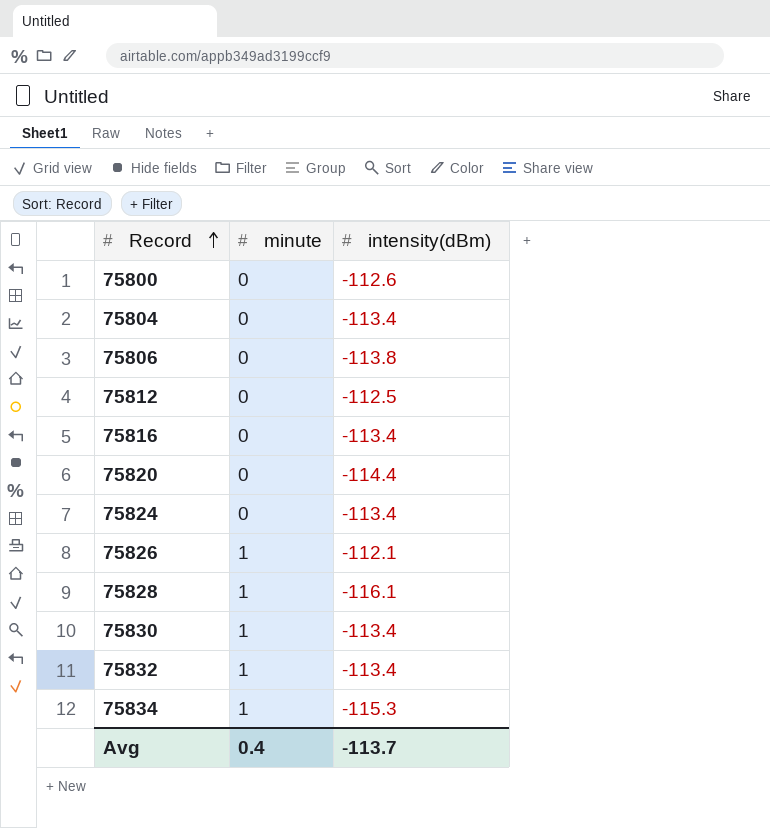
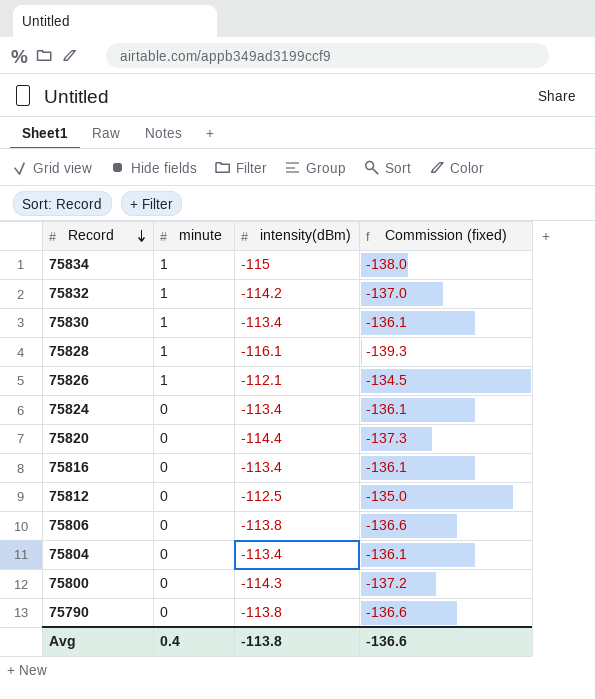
row order: Record ascending -> Record descending
column Commission (fixed) | formula: none -> [intensity(dBm)] * 1.2
75834 | intensity(dBm): -115.3 -> -115
75832 | intensity(dBm): -113.4 -> -114.2
75800 | intensity(dBm): -112.6 -> -114.3
row 75790: none -> 0 | -113.8 | -136.6
Avg | intensity(dBm): -113.7 -> -113.8

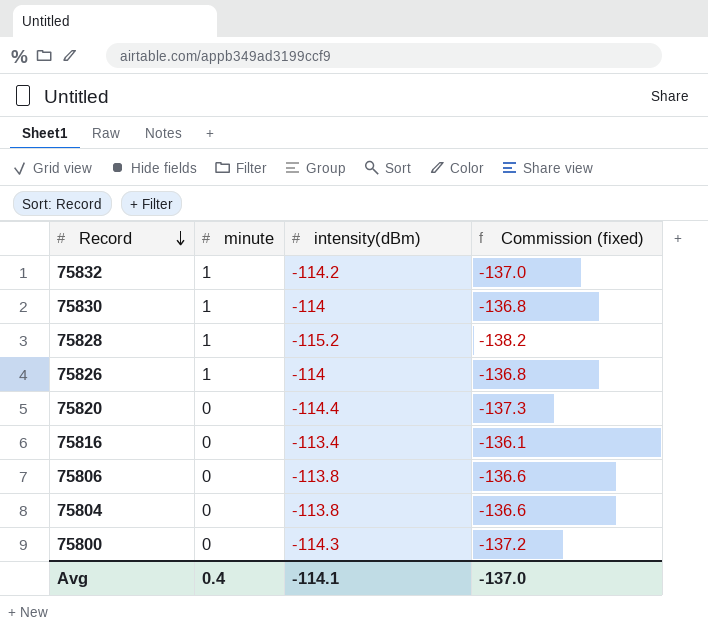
row 75834: 1 | -115 | -138.0 -> none
row 75824: 0 | -113.4 | -136.1 -> none
row 75812: 0 | -112.5 | -135.0 -> none
row 75790: 0 | -113.8 | -136.6 -> none
75830 | intensity(dBm): -113.4 -> -114
75830 | Commission (fixed): -136.1 -> -136.8
75828 | intensity(dBm): -116.1 -> -115.2
75828 | Commission (fixed): -139.3 -> -138.2
75826 | intensity(dBm): -112.1 -> -114
75826 | Commission (fixed): -134.5 -> -136.8
75804 | intensity(dBm): -113.4 -> -113.8
75804 | Commission (fixed): -136.1 -> -136.6
Avg | intensity(dBm): -113.8 -> -114.1
Avg | Commission (fixed): -136.6 -> -137.0

